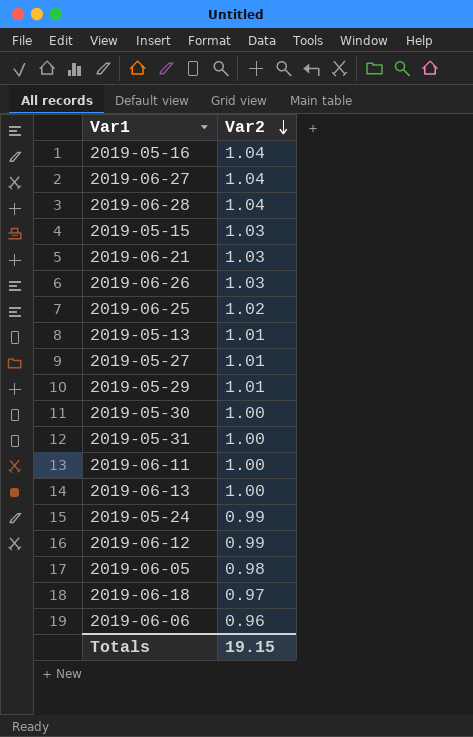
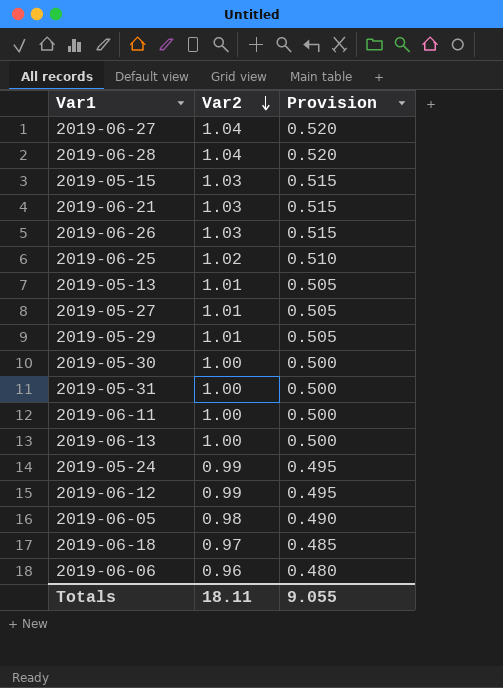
column Provision | formula: none -> [Var2] * 0.5
row 2019-05-16: 1.04 -> none
Totals | Var2: 19.15 -> 18.11

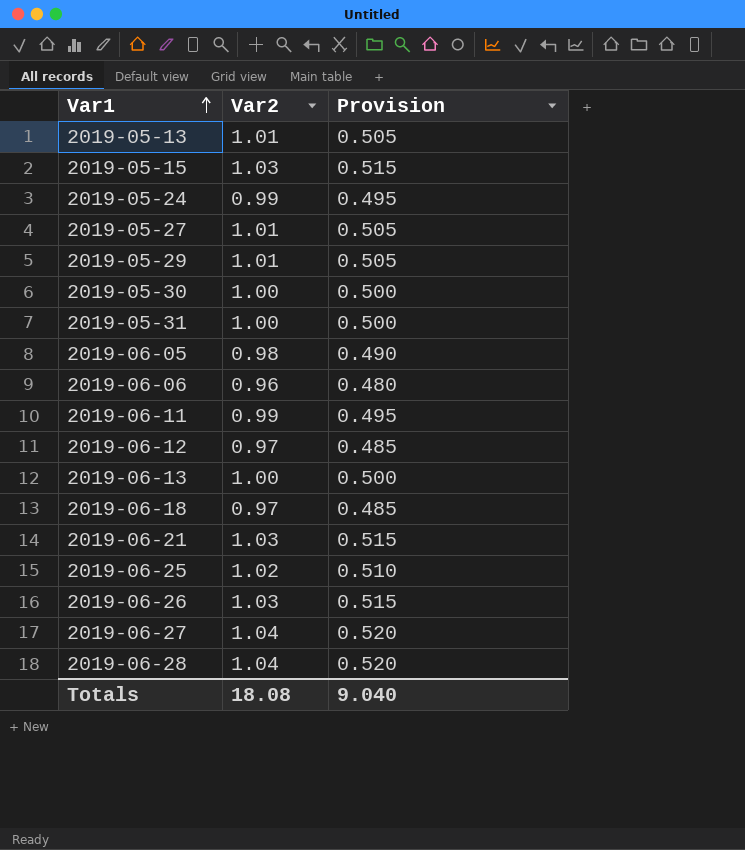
row order: Var2 descending -> Var1 ascending
2019-06-11 | Var2: 1.00 -> 0.99
2019-06-11 | Provision: 0.500 -> 0.495
2019-06-12 | Var2: 0.99 -> 0.97
2019-06-12 | Provision: 0.495 -> 0.485
Totals | Var2: 18.11 -> 18.08
Totals | Provision: 9.055 -> 9.040

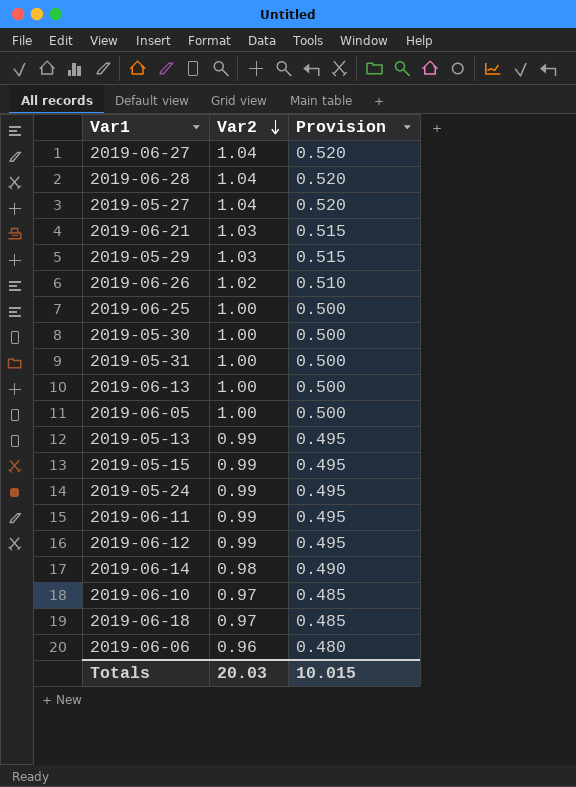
row order: Var1 ascending -> Var2 descending
2019-05-27 | Var2: 1.01 -> 1.04
2019-05-27 | Provision: 0.505 -> 0.520
2019-05-29 | Var2: 1.01 -> 1.03
2019-05-29 | Provision: 0.505 -> 0.515
2019-06-26 | Var2: 1.03 -> 1.02
2019-06-26 | Provision: 0.515 -> 0.510
2019-06-25 | Var2: 1.02 -> 1.00
2019-06-25 | Provision: 0.510 -> 0.500
2019-06-05 | Var2: 0.98 -> 1.00
2019-06-05 | Provision: 0.490 -> 0.500
2019-05-13 | Var2: 1.01 -> 0.99
2019-05-13 | Provision: 0.505 -> 0.495
2019-05-15 | Var2: 1.03 -> 0.99
2019-05-15 | Provision: 0.515 -> 0.495
2019-06-12 | Var2: 0.97 -> 0.99
2019-06-12 | Provision: 0.485 -> 0.495
row 2019-06-14: none -> 0.98 | 0.490
row 2019-06-10: none -> 0.97 | 0.485
Totals | Var2: 18.08 -> 20.03
Totals | Provision: 9.040 -> 10.015

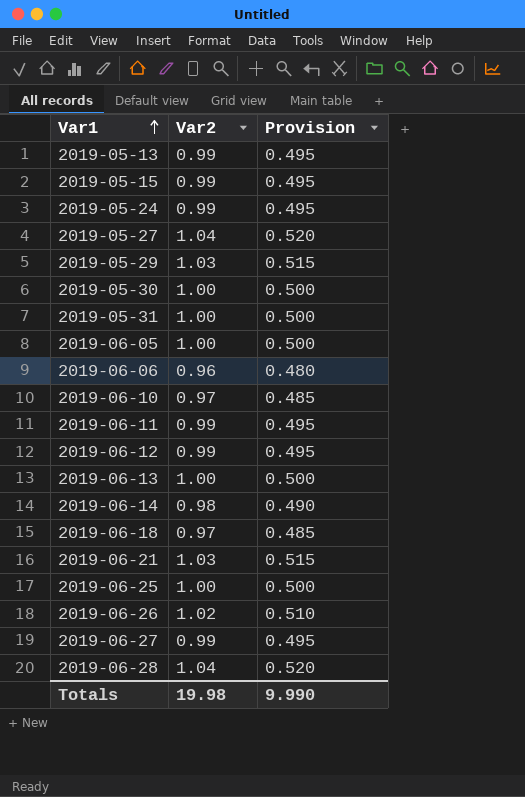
row order: Var2 descending -> Var1 ascending
2019-06-27 | Var2: 1.04 -> 0.99
2019-06-27 | Provision: 0.520 -> 0.495
Totals | Var2: 20.03 -> 19.98
Totals | Provision: 10.015 -> 9.990

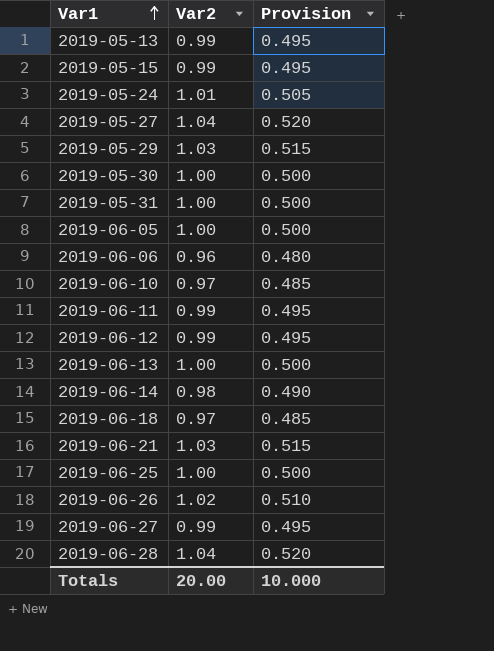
2019-05-24 | Var2: 0.99 -> 1.01
2019-05-24 | Provision: 0.495 -> 0.505
Totals | Var2: 19.98 -> 20.00
Totals | Provision: 9.990 -> 10.000

